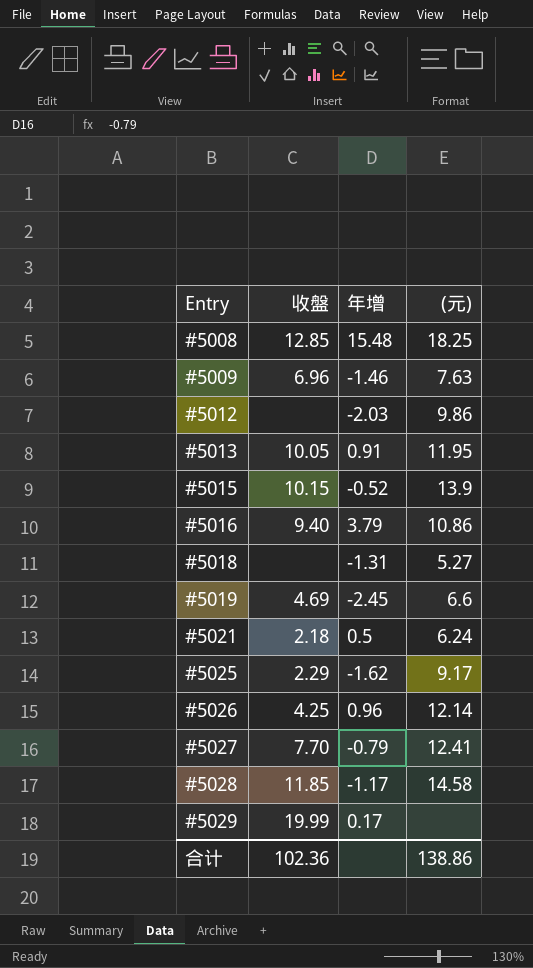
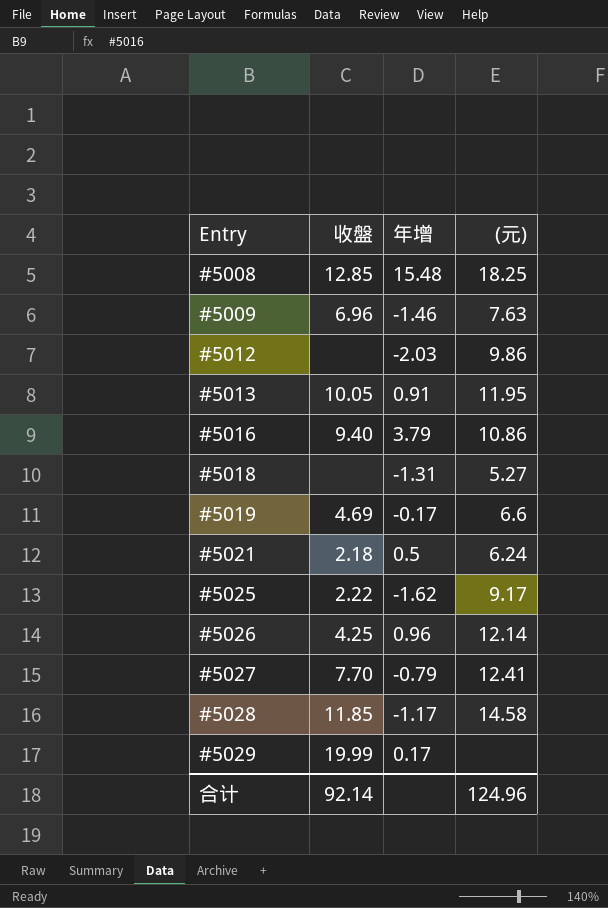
row #5015: 10.15 | -0.52 | 13.9 -> none
#5019 | 年增: -2.45 -> -0.17
#5025 | 收盤: 2.29 -> 2.22
合计 | 收盤: 102.36 -> 92.14
合计 | (元): 138.86 -> 124.96

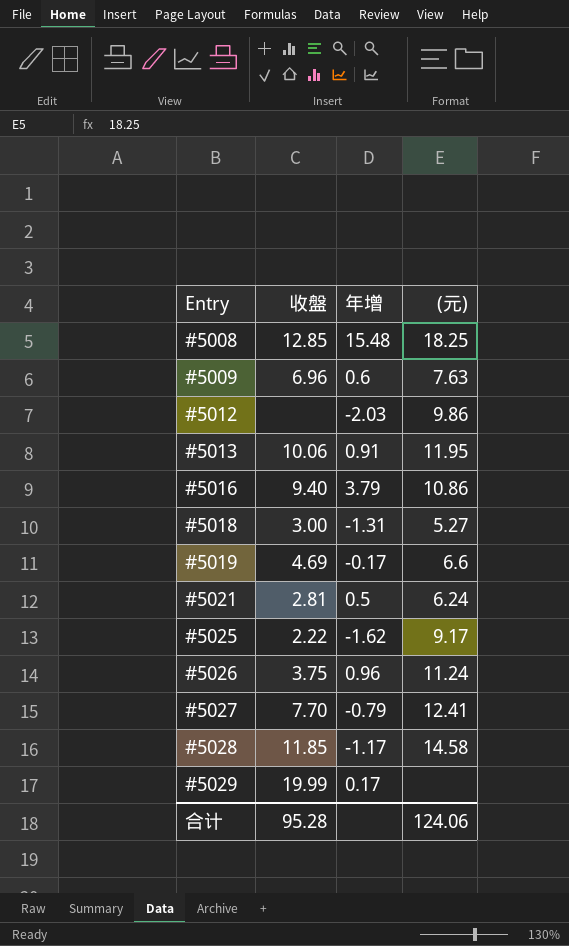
#5009 | 年增: -1.46 -> 0.6
#5013 | 收盤: 10.05 -> 10.06
#5018 | 收盤: none -> 3.00
#5021 | 收盤: 2.18 -> 2.81
#5026 | 收盤: 4.25 -> 3.75
#5026 | (元): 12.14 -> 11.24
合计 | 收盤: 92.14 -> 95.28
合计 | (元): 124.96 -> 124.06

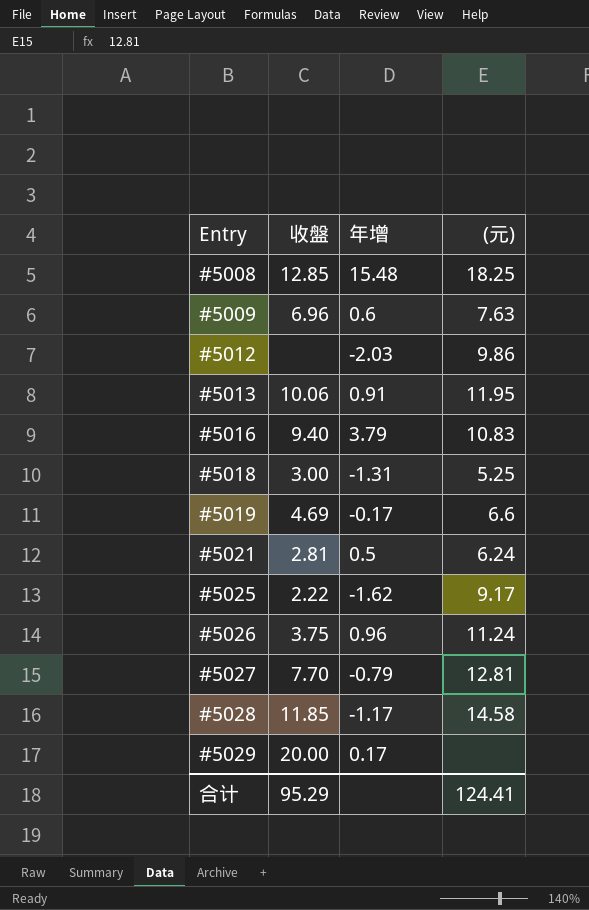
#5016 | (元): 10.86 -> 10.83
#5018 | (元): 5.27 -> 5.25
#5027 | (元): 12.41 -> 12.81
#5029 | 收盤: 19.99 -> 20.00
合计 | 收盤: 95.28 -> 95.29
合计 | (元): 124.06 -> 124.41

